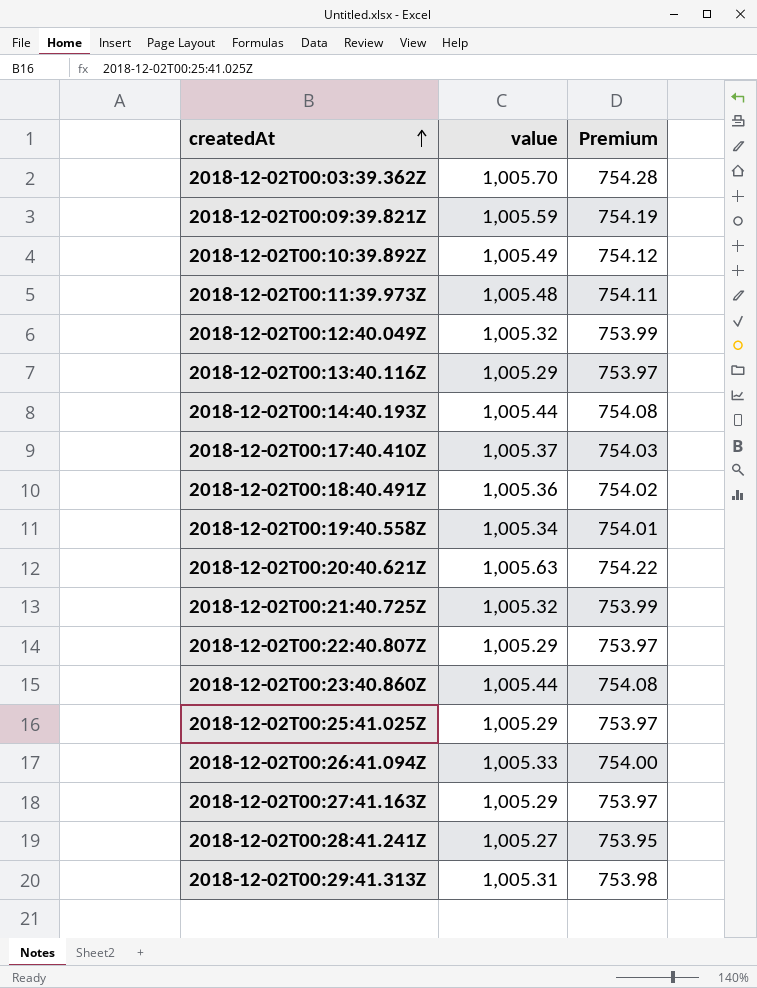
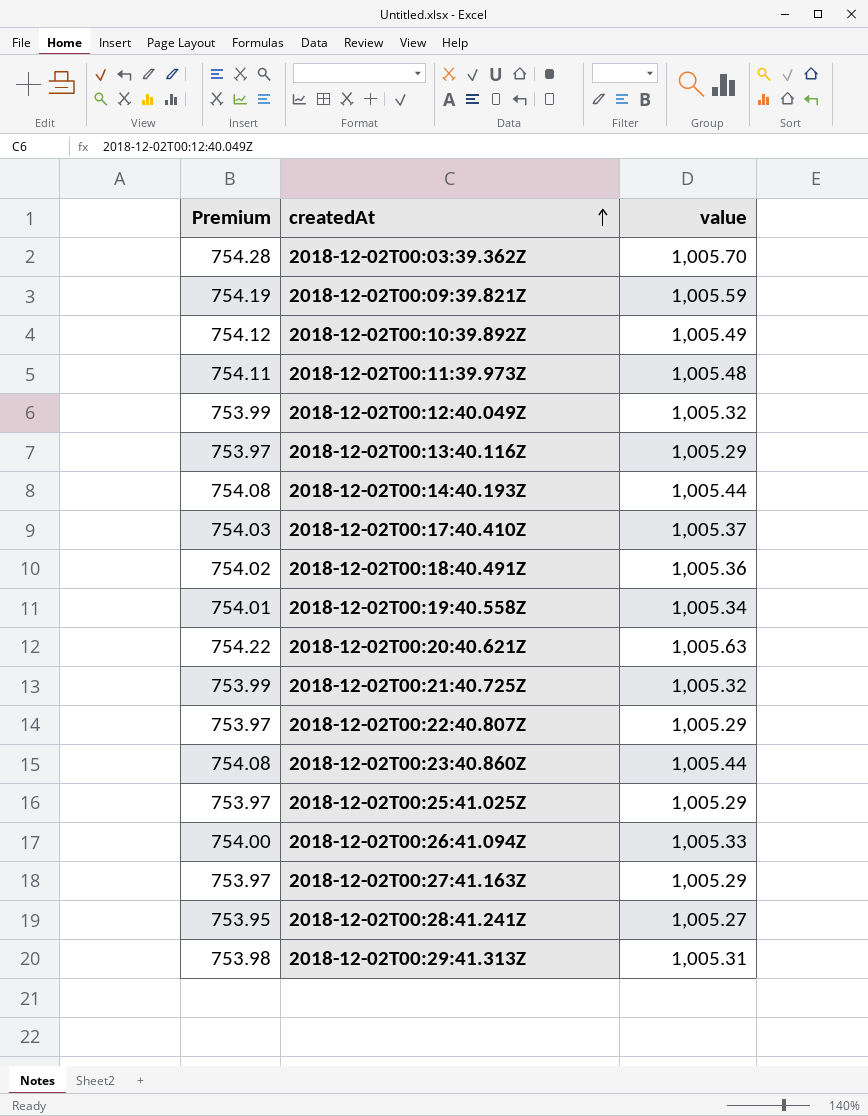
column Premium | position: 3 -> 1

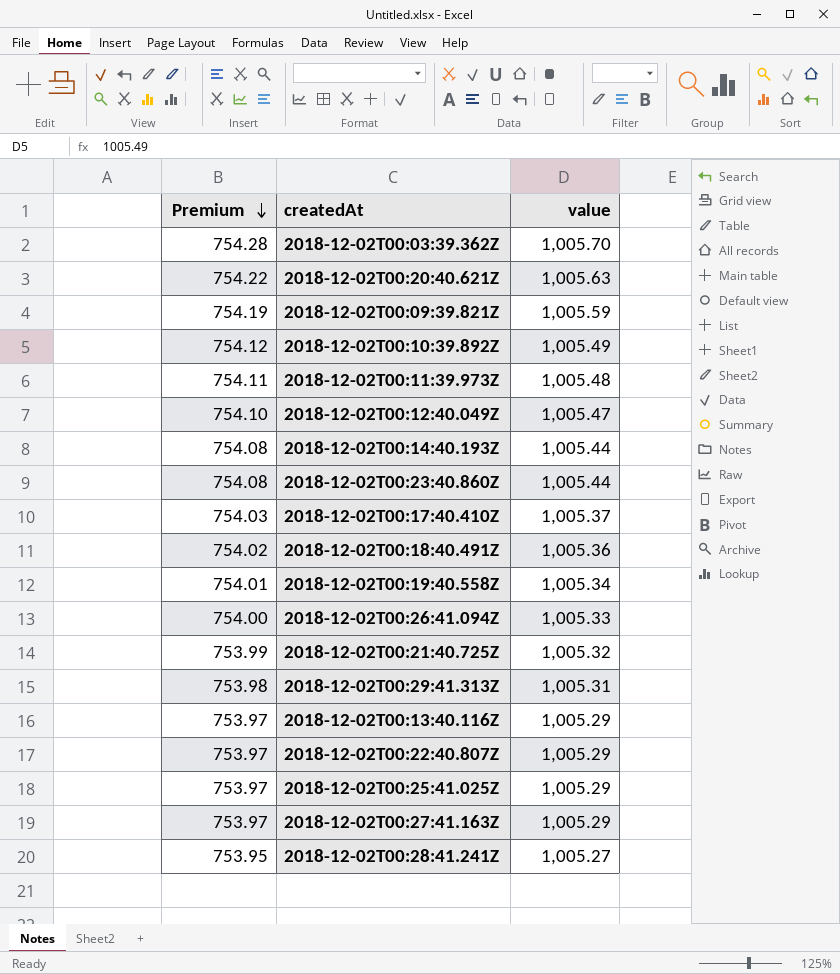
row order: createdAt ascending -> Premium descending
2018-12-02T00:12:40.049Z | Premium: 753.99 -> 754.10
2018-12-02T00:12:40.049Z | value: 1,005.32 -> 1,005.47

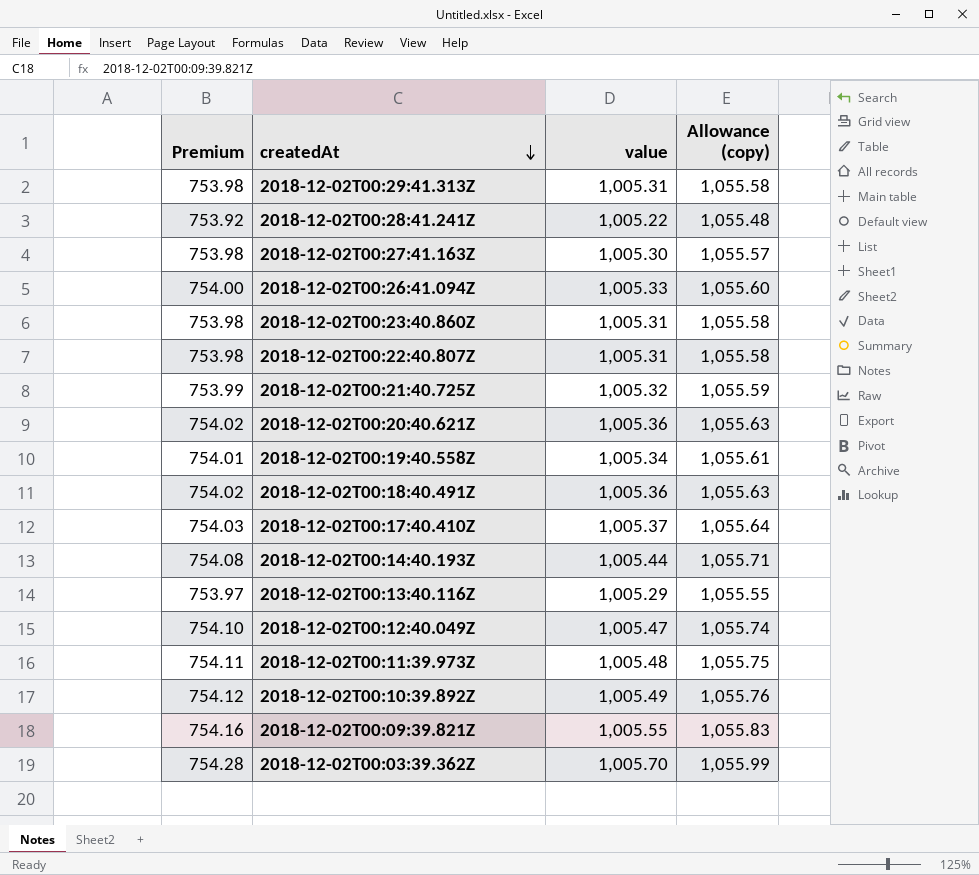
row order: Premium descending -> createdAt descending
column Allowance (copy) | formula: none -> [value] * 1.05
row 2018-12-02T00:25:41.025Z: 753.97 | 1,005.29 -> none
2018-12-02T00:28:41.241Z | Premium: 753.95 -> 753.92
2018-12-02T00:28:41.241Z | value: 1,005.27 -> 1,005.22
2018-12-02T00:27:41.163Z | Premium: 753.97 -> 753.98
2018-12-02T00:27:41.163Z | value: 1,005.29 -> 1,005.30
2018-12-02T00:23:40.860Z | Premium: 754.08 -> 753.98
2018-12-02T00:23:40.860Z | value: 1,005.44 -> 1,005.31
2018-12-02T00:22:40.807Z | Premium: 753.97 -> 753.98
2018-12-02T00:22:40.807Z | value: 1,005.29 -> 1,005.31
2018-12-02T00:20:40.621Z | Premium: 754.22 -> 754.02
2018-12-02T00:20:40.621Z | value: 1,005.63 -> 1,005.36
2018-12-02T00:09:39.821Z | Premium: 754.19 -> 754.16
2018-12-02T00:09:39.821Z | value: 1,005.59 -> 1,005.55

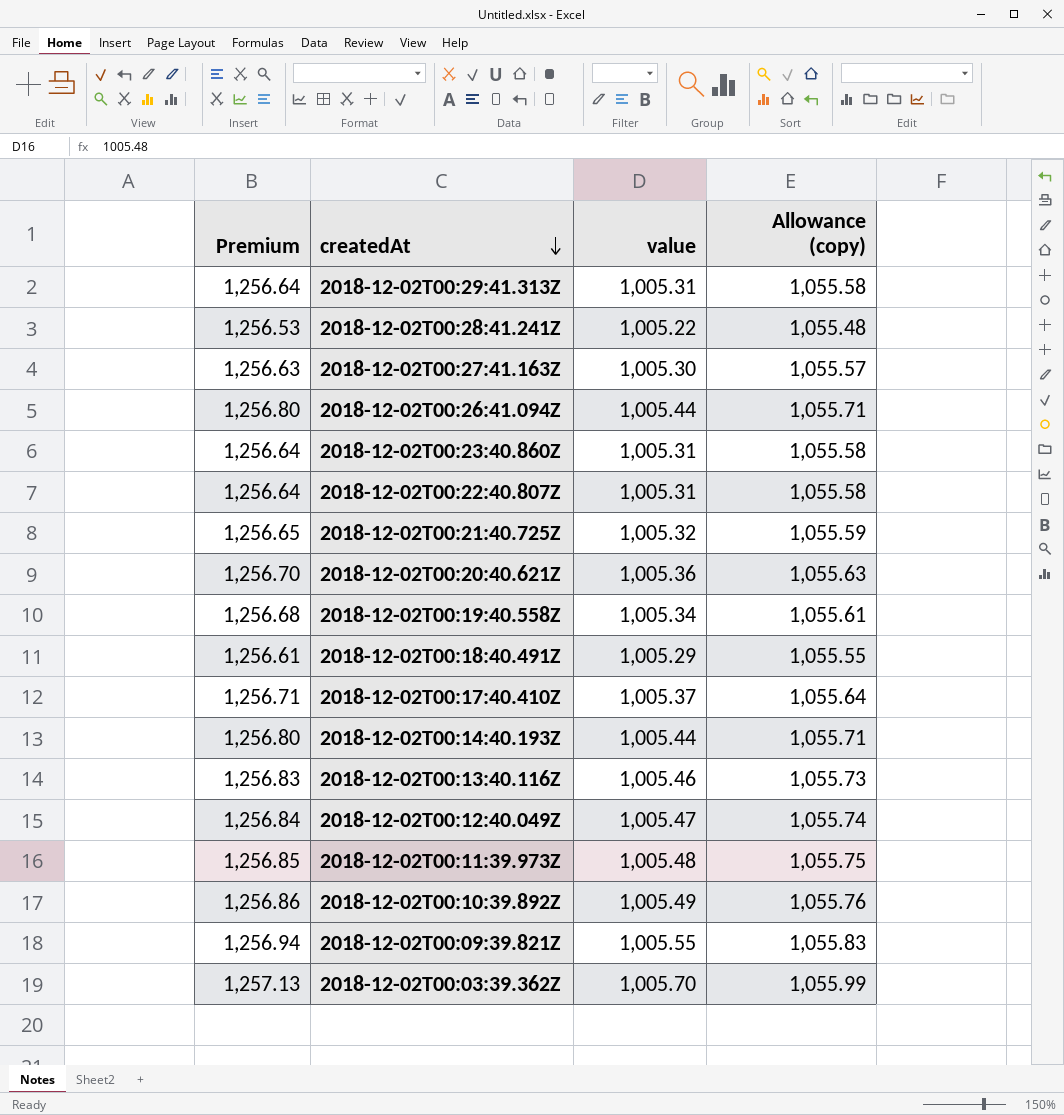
column Premium | formula: [value] * 0.75 -> [value] * 1.25
2018-12-02T00:26:41.094Z | value: 1,005.33 -> 1,005.44
2018-12-02T00:26:41.094Z | Allowance (copy): 1,055.60 -> 1,055.71
2018-12-02T00:18:40.491Z | value: 1,005.36 -> 1,005.29
2018-12-02T00:18:40.491Z | Allowance (copy): 1,055.63 -> 1,055.55
2018-12-02T00:13:40.116Z | value: 1,005.29 -> 1,005.46
2018-12-02T00:13:40.116Z | Allowance (copy): 1,055.55 -> 1,055.73

